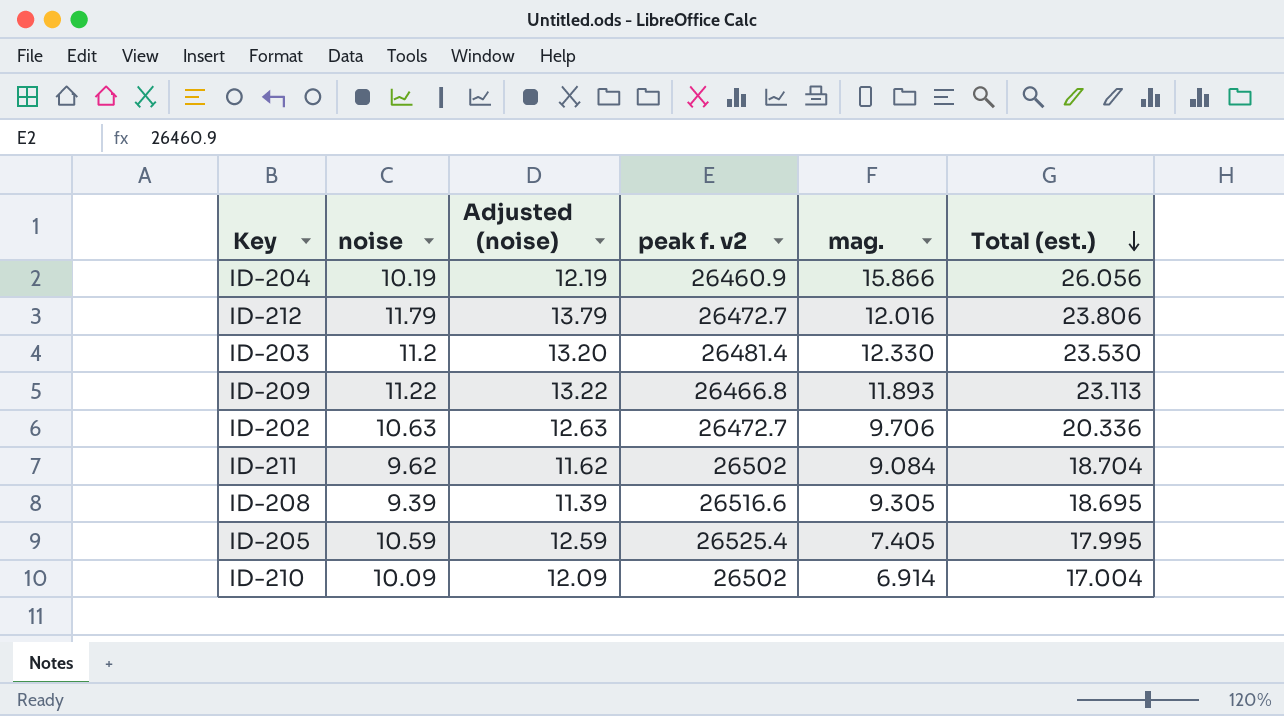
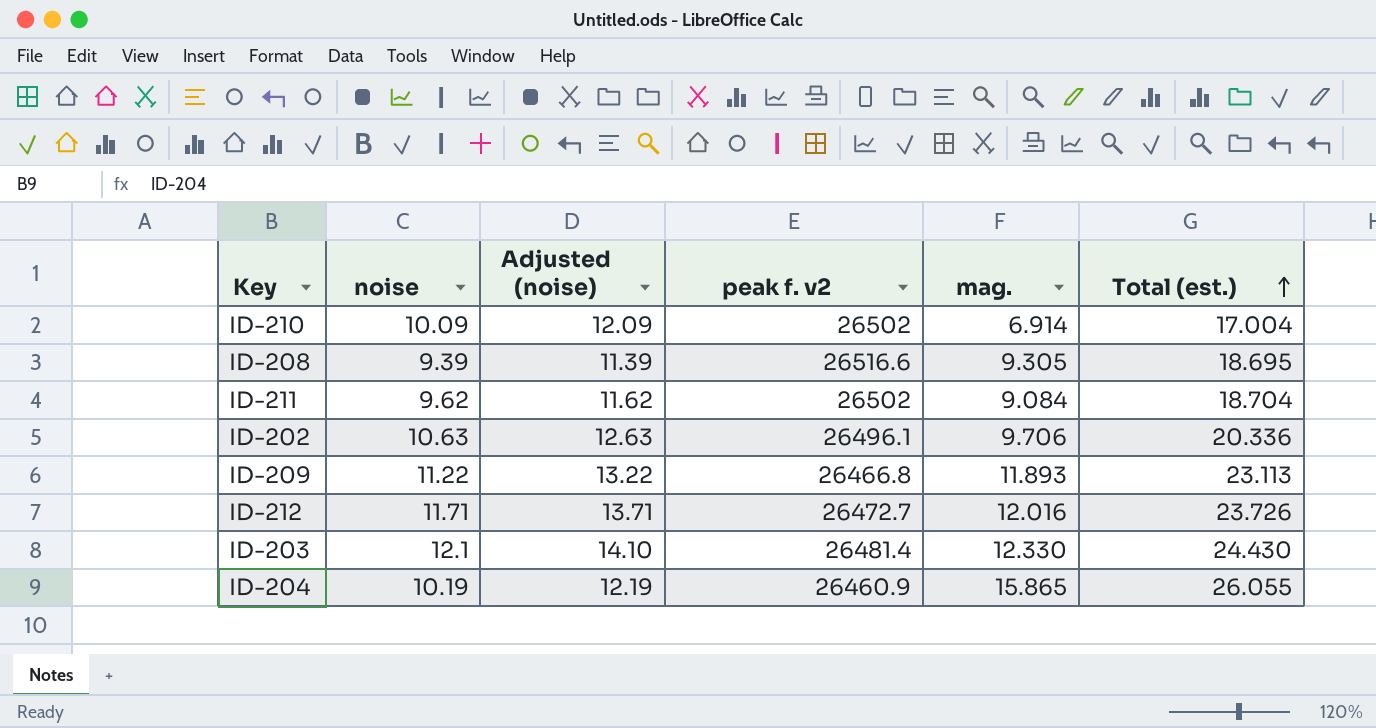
row order: Total (est.) descending -> Total (est.) ascending
row ID-205: 10.59 | 12.59 | 26525.4 | 7.405 | 17.995 -> none
ID-202 | peak f. v2: 26472.7 -> 26496.1
ID-212 | noise: 11.79 -> 11.71
ID-212 | Adjusted (noise): 13.79 -> 13.71
ID-212 | Total (est.): 23.806 -> 23.726
ID-203 | noise: 11.2 -> 12.1
ID-203 | Adjusted (noise): 13.20 -> 14.10
ID-203 | Total (est.): 23.530 -> 24.430
ID-204 | mag.: 15.866 -> 15.865
ID-204 | Total (est.): 26.056 -> 26.055

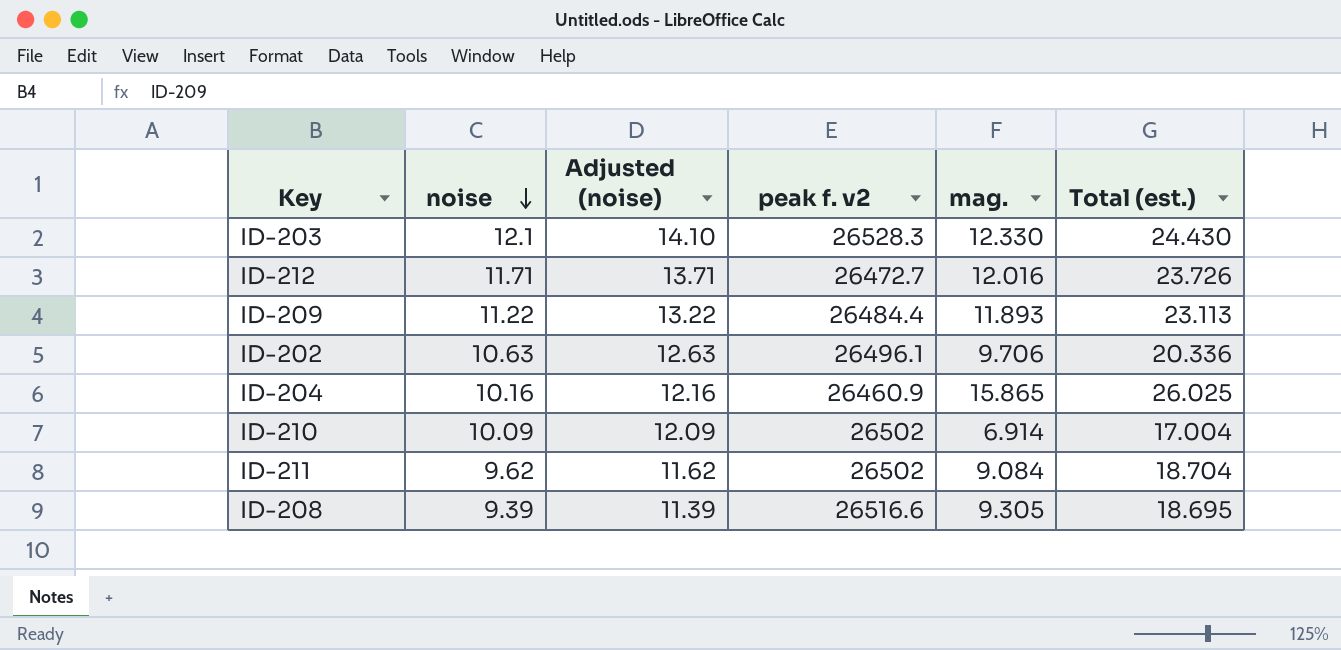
row order: Total (est.) ascending -> noise descending
ID-203 | peak f. v2: 26481.4 -> 26528.3
ID-209 | peak f. v2: 26466.8 -> 26484.4
ID-204 | noise: 10.19 -> 10.16
ID-204 | Adjusted (noise): 12.19 -> 12.16
ID-204 | Total (est.): 26.055 -> 26.025

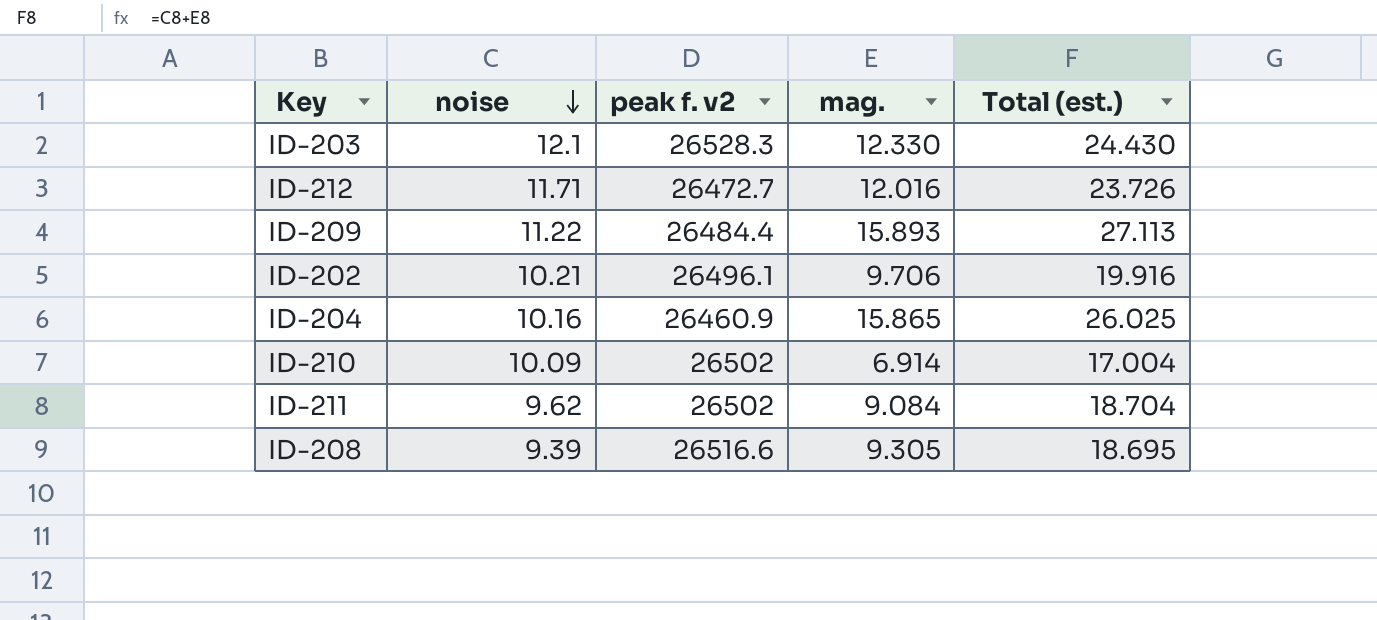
column Adjusted (noise) | formula: [noise] + 2 -> none
ID-209 | mag.: 11.893 -> 15.893
ID-209 | Total (est.): 23.113 -> 27.113
ID-202 | noise: 10.63 -> 10.21
ID-202 | Total (est.): 20.336 -> 19.916

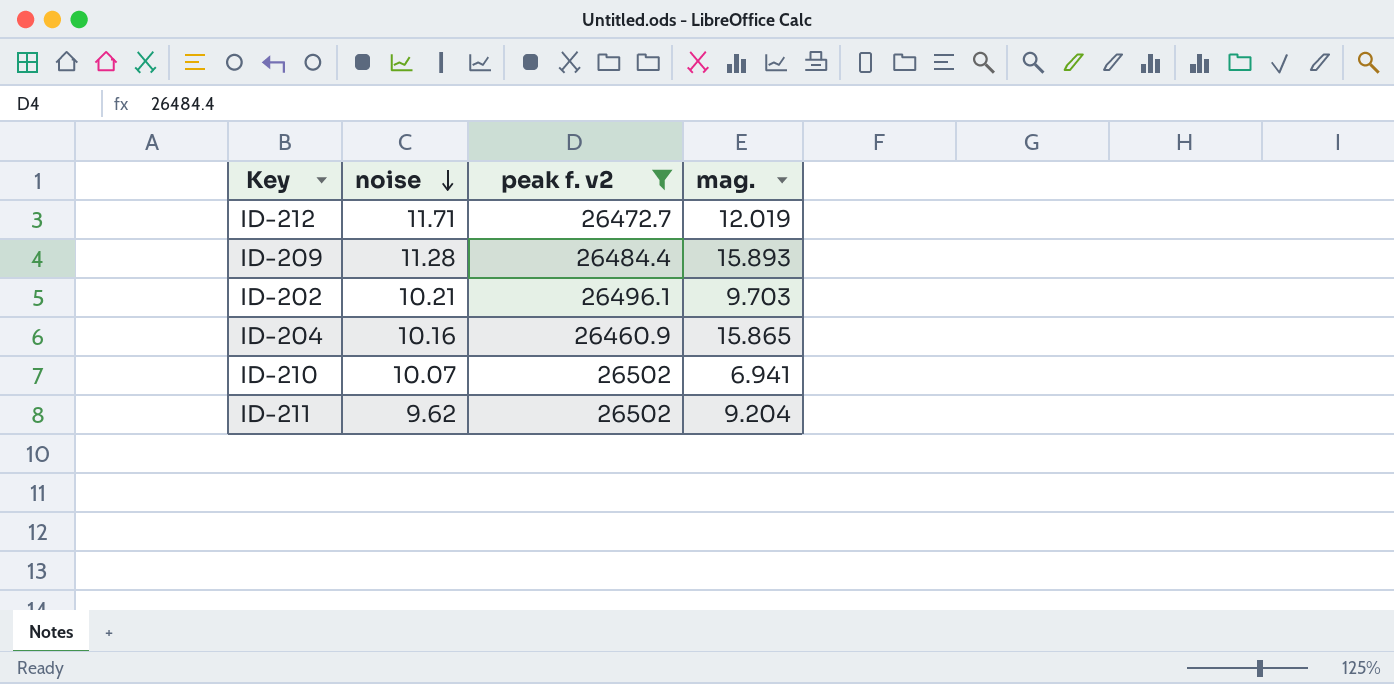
filter: none -> peak f. v2 <= 26502
column Total (est.) | formula: [noise] + [mag.] -> none
ID-212 | mag.: 12.016 -> 12.019
ID-209 | noise: 11.22 -> 11.28
ID-202 | mag.: 9.706 -> 9.703
ID-210 | noise: 10.09 -> 10.07
ID-210 | mag.: 6.914 -> 6.941
ID-211 | mag.: 9.084 -> 9.204

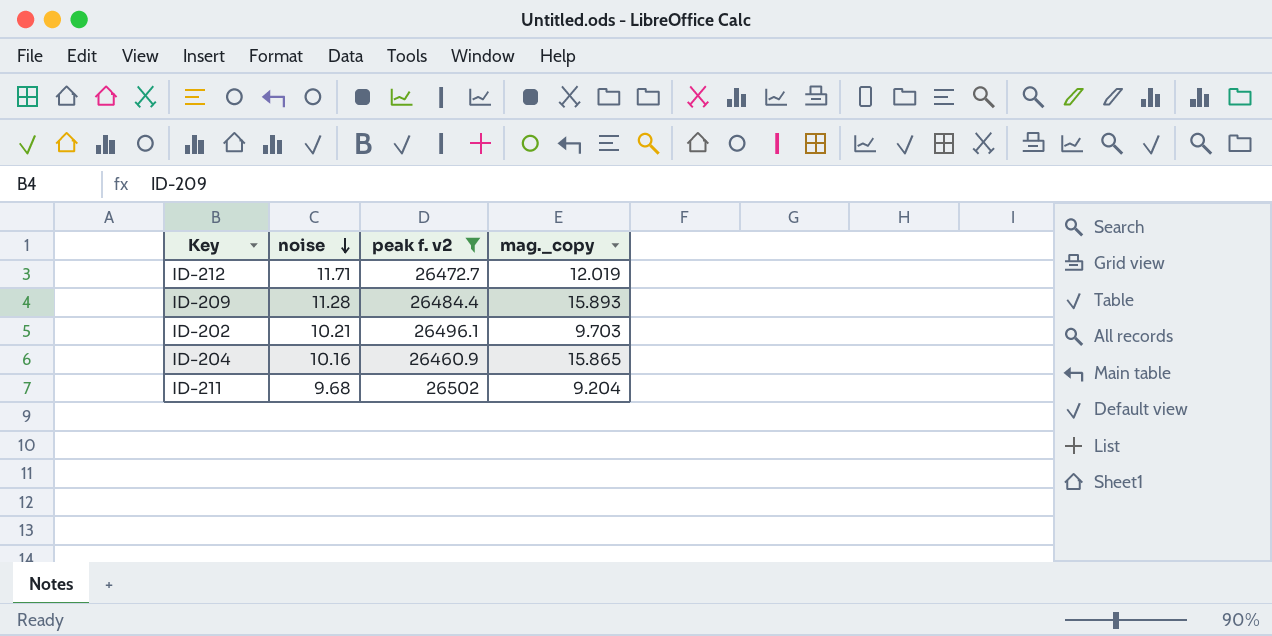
column name: mag. -> mag._copy
row ID-210: 10.07 | 26502 | 6.941 -> none
ID-211 | noise: 9.62 -> 9.68

